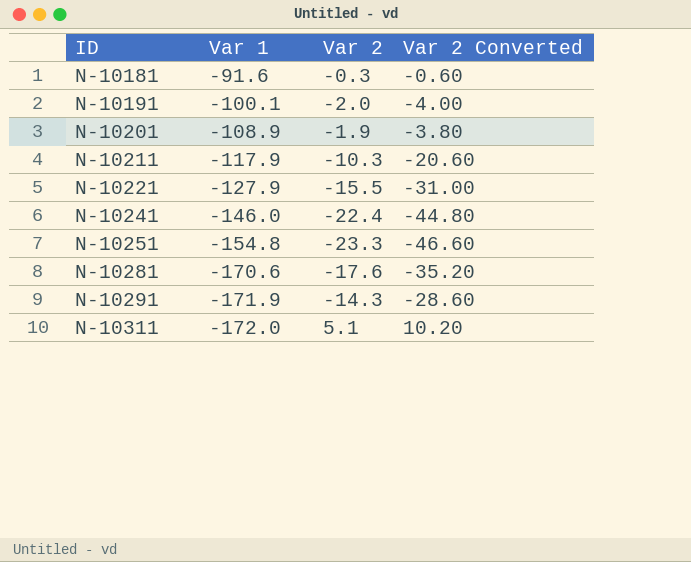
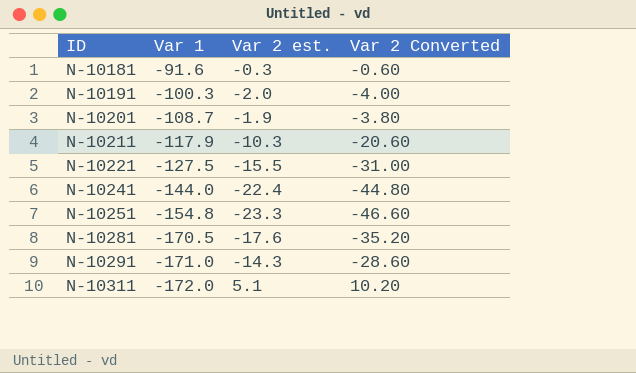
column name: Var 2 -> Var 2 est.
N-10191 | Var 1: -100.1 -> -100.3
N-10201 | Var 1: -108.9 -> -108.7
N-10221 | Var 1: -127.9 -> -127.5
N-10241 | Var 1: -146.0 -> -144.0
N-10281 | Var 1: -170.6 -> -170.5
N-10291 | Var 1: -171.9 -> -171.0

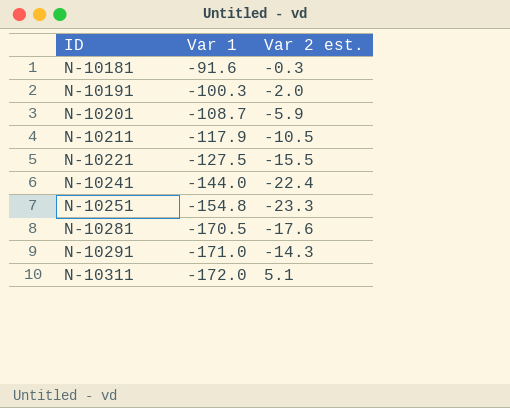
column Var 2 Converted | formula: [Var 2 est.] * 2 -> none
N-10201 | Var 2 est.: -1.9 -> -5.9
N-10211 | Var 2 est.: -10.3 -> -10.5

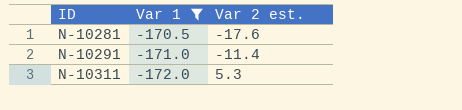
filter: none -> Var 1 <= -170.5
N-10291 | Var 2 est.: -14.3 -> -11.4
N-10311 | Var 2 est.: 5.1 -> 5.3

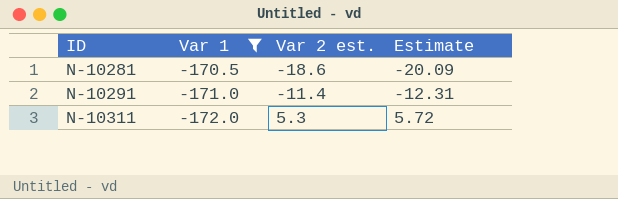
column Estimate | formula: none -> [Var 2 est.] * 1.08
N-10281 | Var 2 est.: -17.6 -> -18.6

